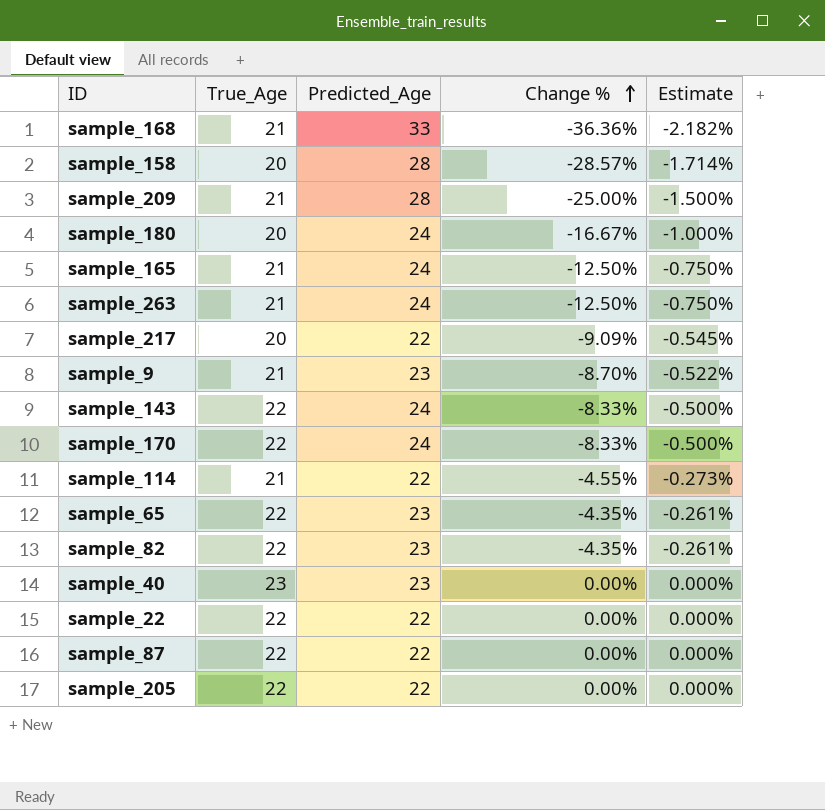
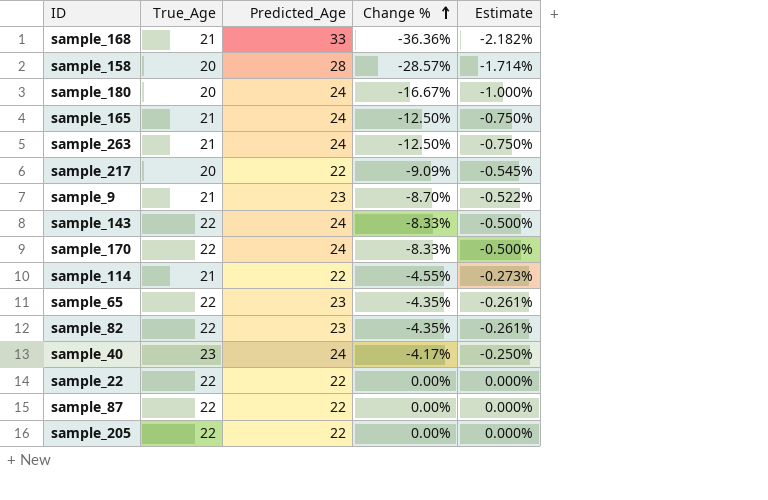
row sample_209: 21 | 28 | -25.00% | -1.500% -> none
sample_40 | Predicted_Age: 23 -> 24
sample_40 | Change %: 0.00% -> -4.17%
sample_40 | Estimate: 0.000% -> -0.250%

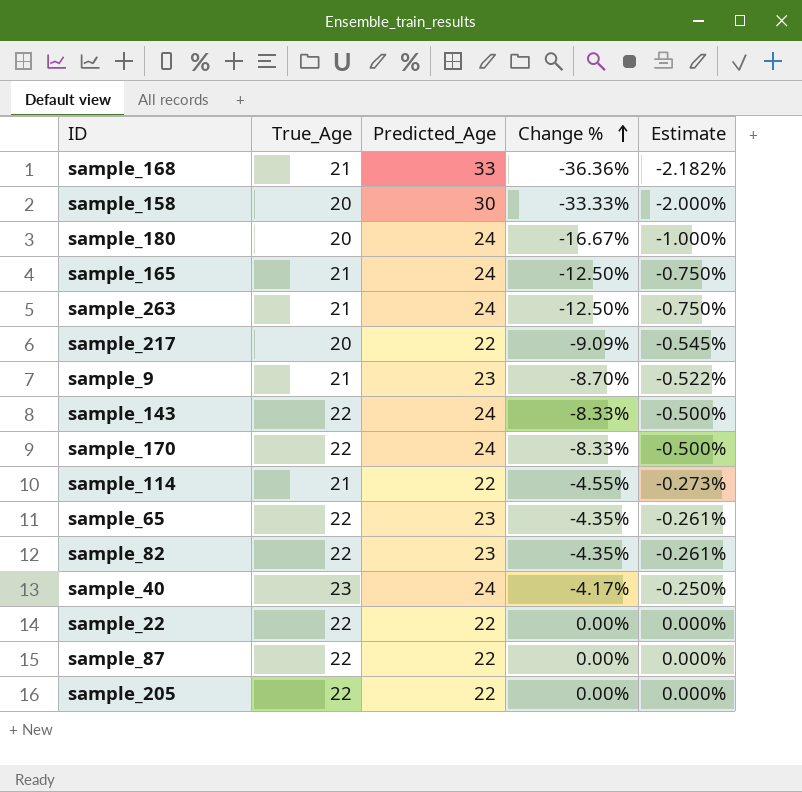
sample_158 | Predicted_Age: 28 -> 30
sample_158 | Change %: -28.57% -> -33.33%
sample_158 | Estimate: -1.714% -> -2.000%

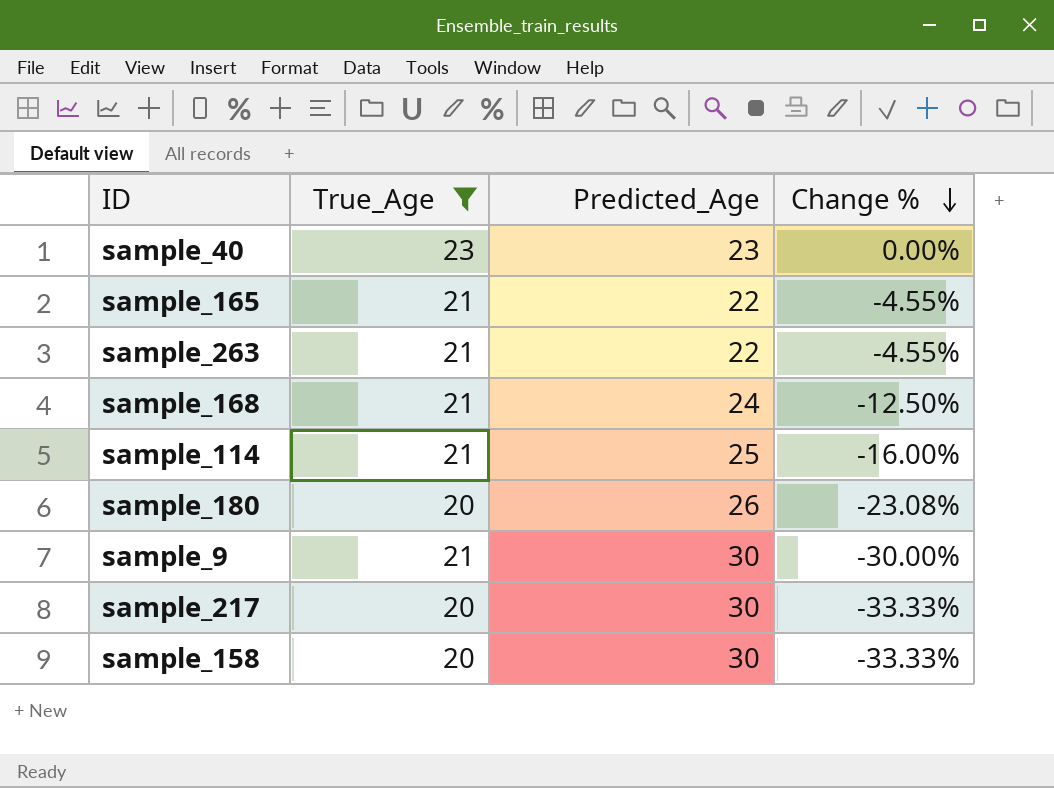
filter: none -> True_Age != 22
row order: Change % ascending -> Change % descending
column Estimate | formula: [Change %] * 0.06 -> none
sample_40 | Predicted_Age: 24 -> 23
sample_40 | Change %: -4.17% -> 0.00%
sample_165 | Predicted_Age: 24 -> 22
sample_165 | Change %: -12.50% -> -4.55%
sample_263 | Predicted_Age: 24 -> 22
sample_263 | Change %: -12.50% -> -4.55%
sample_168 | Predicted_Age: 33 -> 24
sample_168 | Change %: -36.36% -> -12.50%
sample_114 | Predicted_Age: 22 -> 25
sample_114 | Change %: -4.55% -> -16.00%
sample_180 | Predicted_Age: 24 -> 26
sample_180 | Change %: -16.67% -> -23.08%
sample_9 | Predicted_Age: 23 -> 30
sample_9 | Change %: -8.70% -> -30.00%
sample_217 | Predicted_Age: 22 -> 30
sample_217 | Change %: -9.09% -> -33.33%

